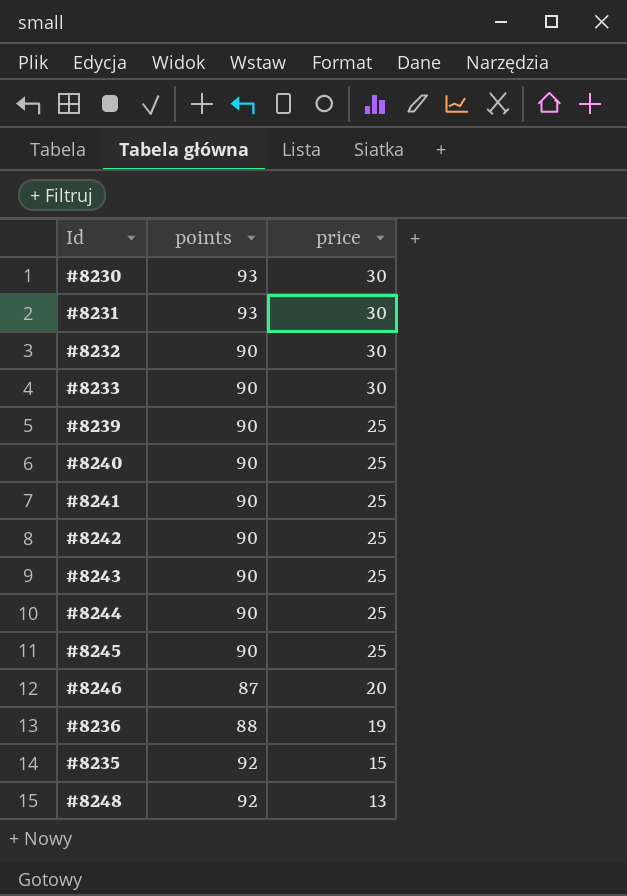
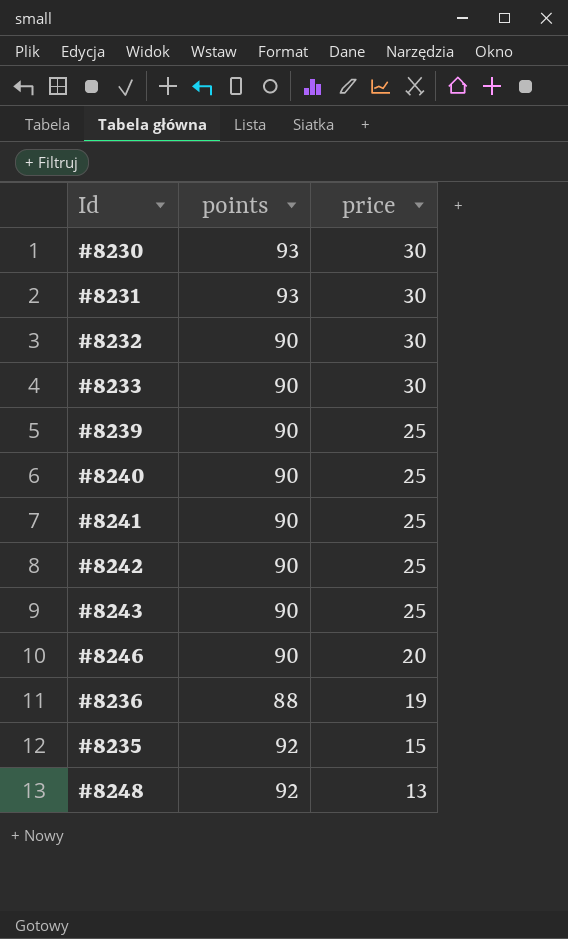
row #8244: 90 | 25 -> none
row #8245: 90 | 25 -> none
#8246 | points: 87 -> 90

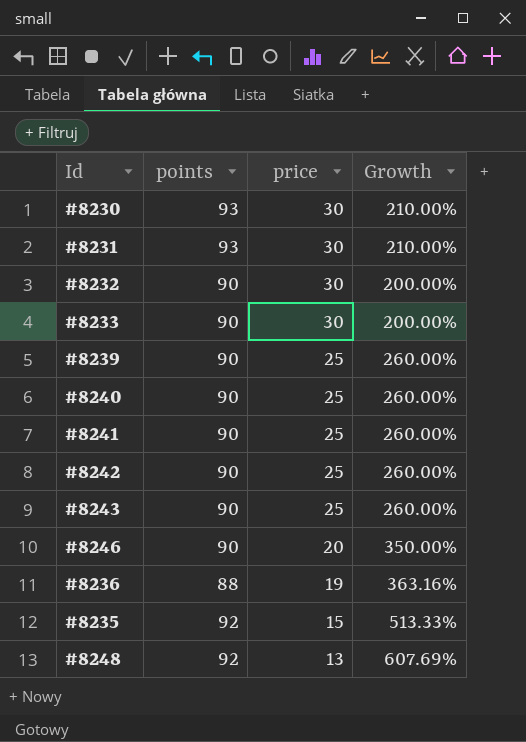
column Growth | formula: none -> ([points] - [price]) / [price]

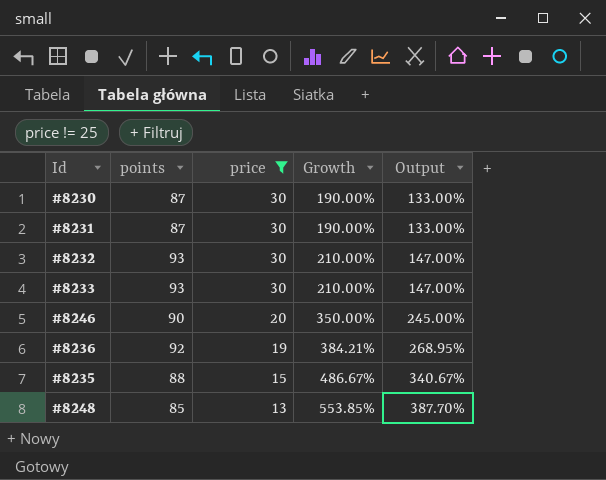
filter: none -> price != 25
column Output | formula: none -> [Growth] * 0.7
#8230 | points: 93 -> 87
#8230 | Growth: 210.00% -> 190.00%
#8231 | points: 93 -> 87
#8231 | Growth: 210.00% -> 190.00%
#8232 | points: 90 -> 93
#8232 | Growth: 200.00% -> 210.00%
#8233 | points: 90 -> 93
#8233 | Growth: 200.00% -> 210.00%
#8236 | points: 88 -> 92
#8236 | Growth: 363.16% -> 384.21%
#8235 | points: 92 -> 88
#8235 | Growth: 513.33% -> 486.67%
#8248 | points: 92 -> 85
#8248 | Growth: 607.69% -> 553.85%

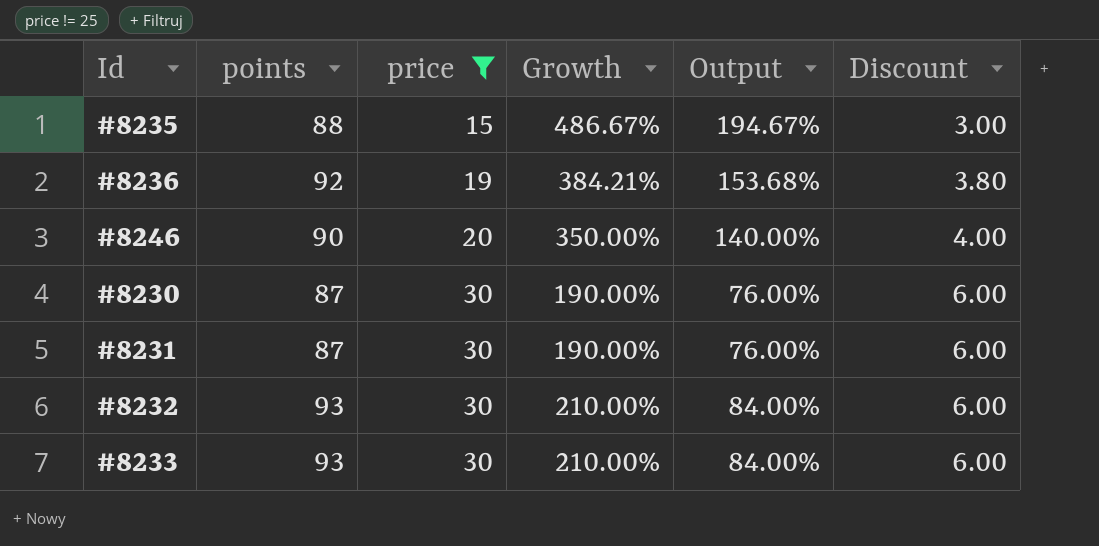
row order: price descending -> price ascending
column Output | formula: [Growth] * 0.7 -> [Growth] * 0.4
column Discount | formula: none -> [price] * 0.2
row #8248: 85 | 13 | 553.85% | 387.70% -> none

